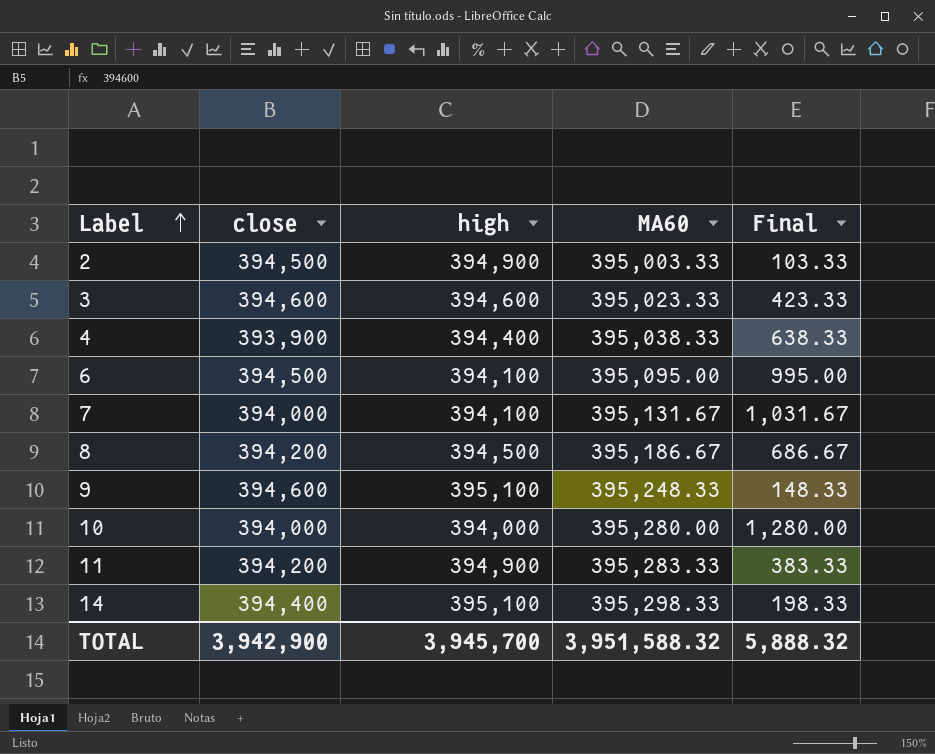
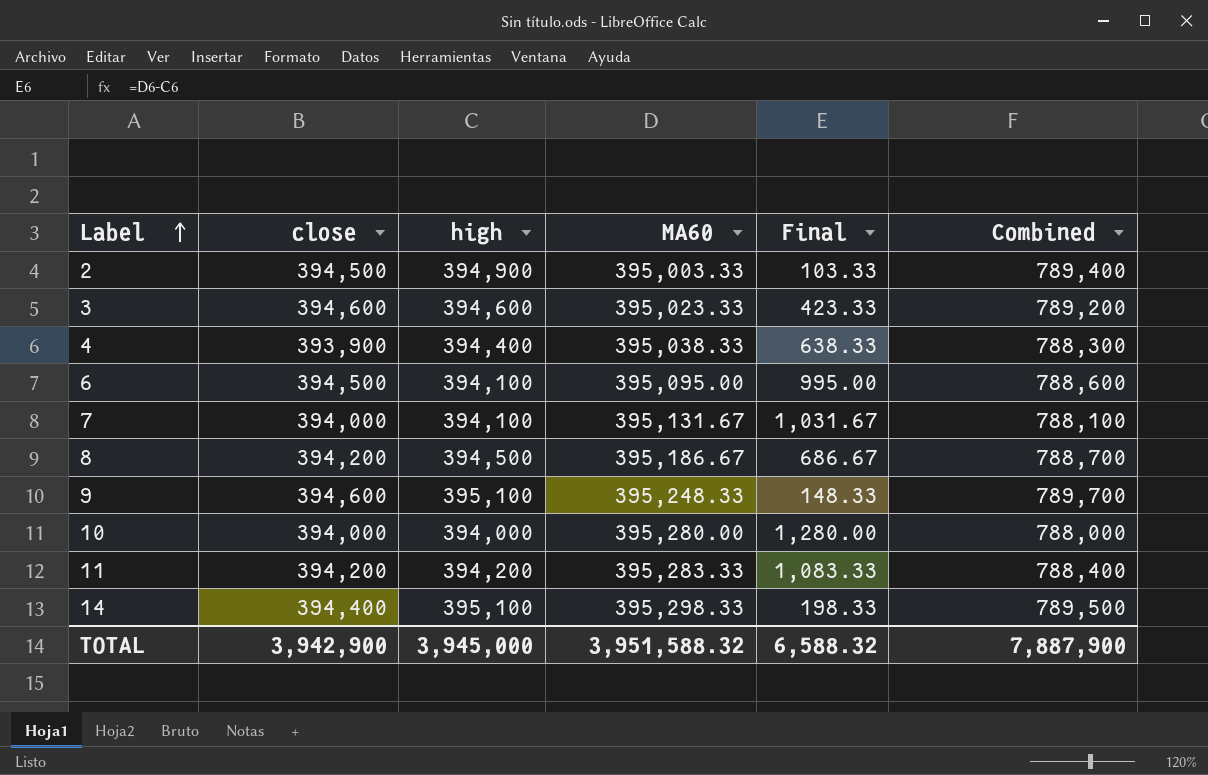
column Combined | formula: none -> [close] + [high]
11 | high: 394,900 -> 394,200
11 | Final: 383.33 -> 1,083.33
TOTAL | high: 3,945,700 -> 3,945,000
TOTAL | Final: 5,888.32 -> 6,588.32

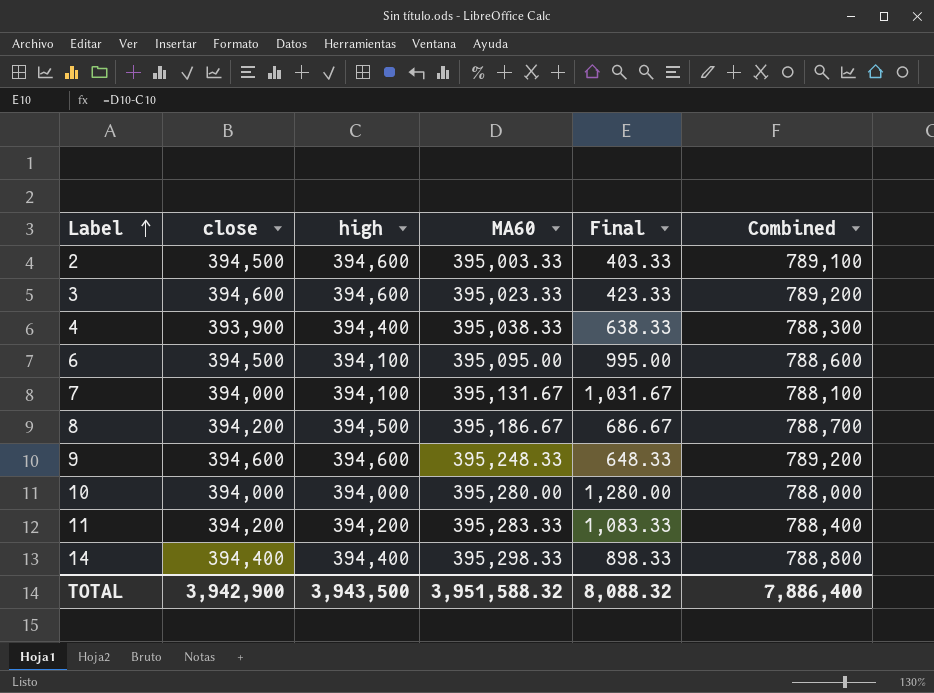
2 | high: 394,900 -> 394,600
2 | Final: 103.33 -> 403.33
2 | Combined: 789,400 -> 789,100
9 | high: 395,100 -> 394,600
9 | Final: 148.33 -> 648.33
9 | Combined: 789,700 -> 789,200
14 | high: 395,100 -> 394,400
14 | Final: 198.33 -> 898.33
14 | Combined: 789,500 -> 788,800
TOTAL | high: 3,945,000 -> 3,943,500
TOTAL | Final: 6,588.32 -> 8,088.32
TOTAL | Combined: 7,887,900 -> 7,886,400

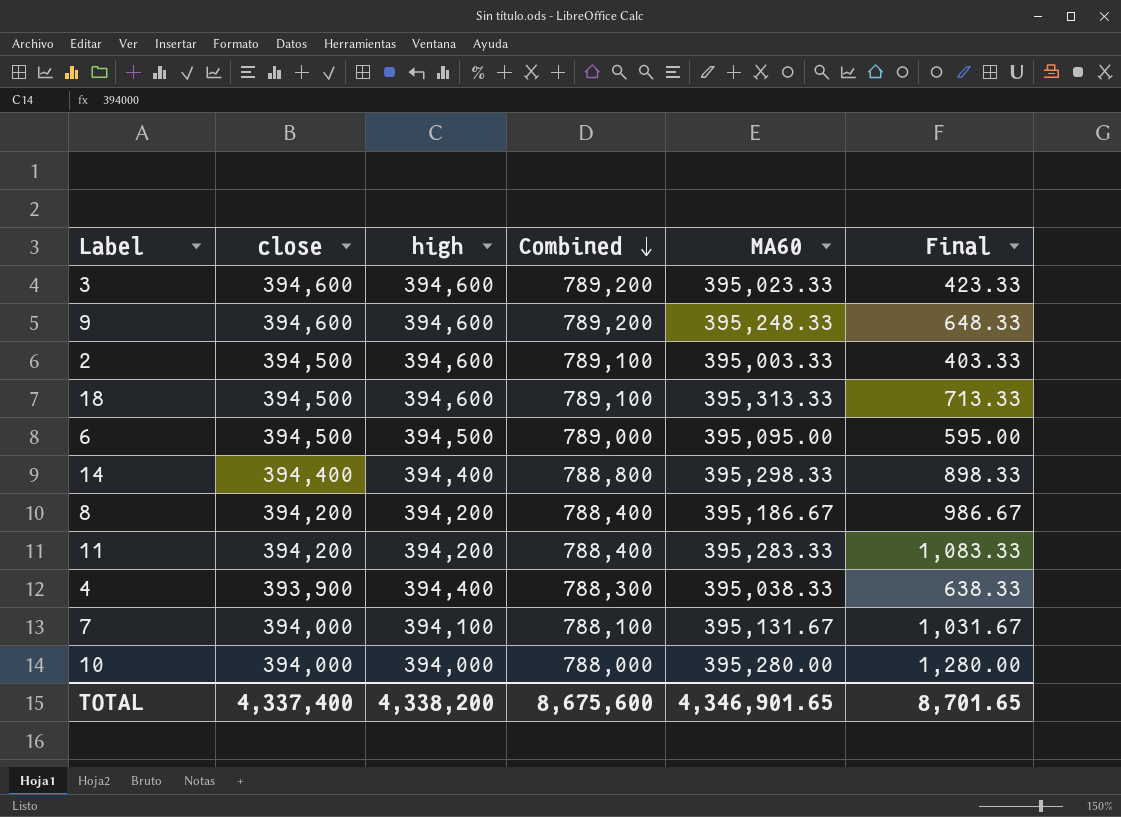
row order: Label ascending -> Combined descending
column Combined | position: 6 -> 4
row 18: none -> 394,500 | 394,600 | 789,100 | 395,313.33 | 713.33
6 | high: 394,100 -> 394,500
6 | Combined: 788,600 -> 789,000
6 | Final: 995.00 -> 595.00
8 | high: 394,500 -> 394,200
8 | Combined: 788,700 -> 788,400
8 | Final: 686.67 -> 986.67
TOTAL | close: 3,942,900 -> 4,337,400
TOTAL | high: 3,943,500 -> 4,338,200
TOTAL | Combined: 7,886,400 -> 8,675,600
TOTAL | MA60: 3,951,588.32 -> 4,346,901.65
TOTAL | Final: 8,088.32 -> 8,701.65

